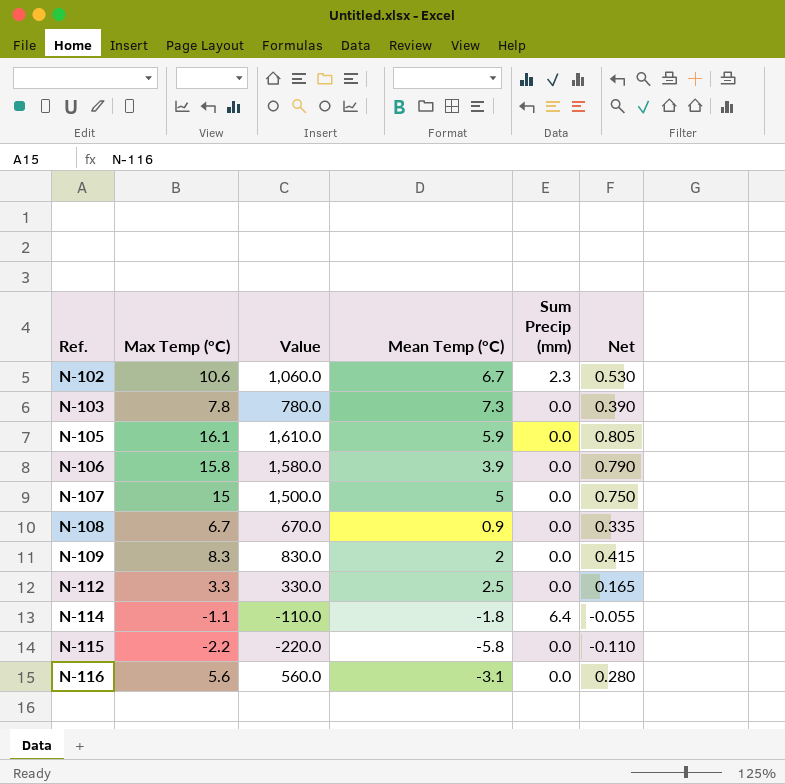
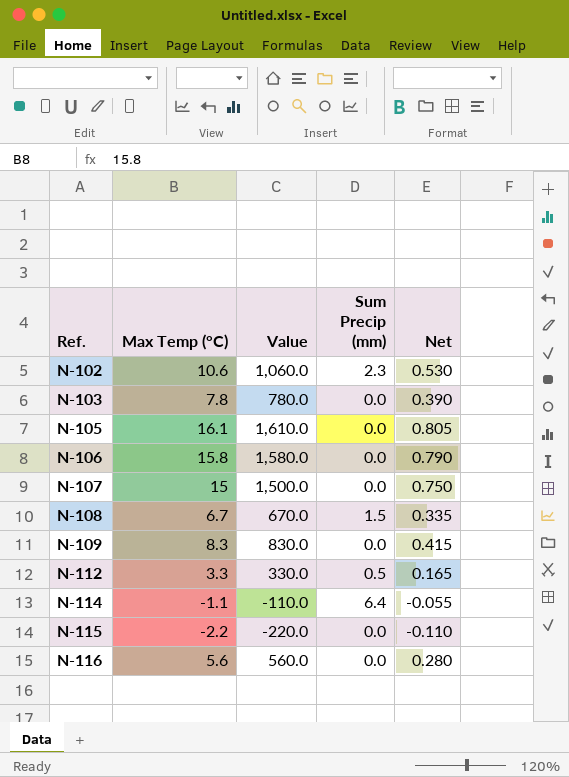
column Mean Temp (°C) | position: 4 -> none
N-108 | Sum Precip (mm): 0.0 -> 1.5
N-112 | Sum Precip (mm): 0.0 -> 0.5

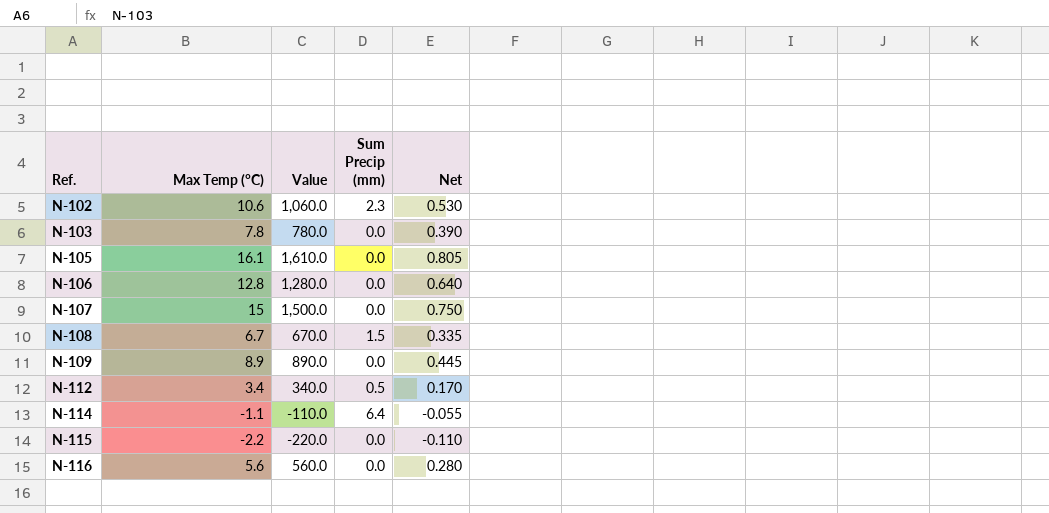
N-106 | Max Temp (°C): 15.8 -> 12.8
N-106 | Value: 1,580.0 -> 1,280.0
N-106 | Net: 0.790 -> 0.640
N-109 | Max Temp (°C): 8.3 -> 8.9
N-109 | Value: 830.0 -> 890.0
N-109 | Net: 0.415 -> 0.445
N-112 | Max Temp (°C): 3.3 -> 3.4
N-112 | Value: 330.0 -> 340.0
N-112 | Net: 0.165 -> 0.170

